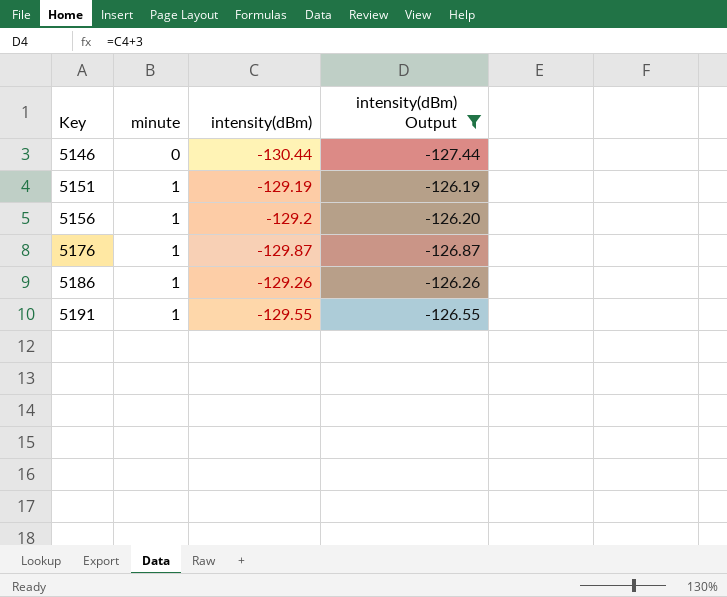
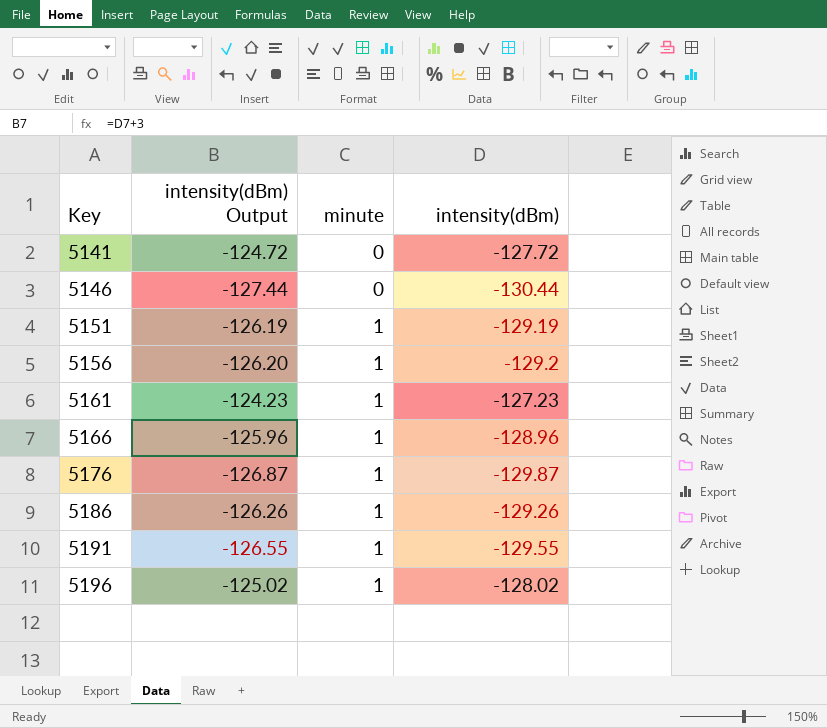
filter: intensity(dBm) Output <= -126.19 -> none
column intensity(dBm) Output | position: 4 -> 2

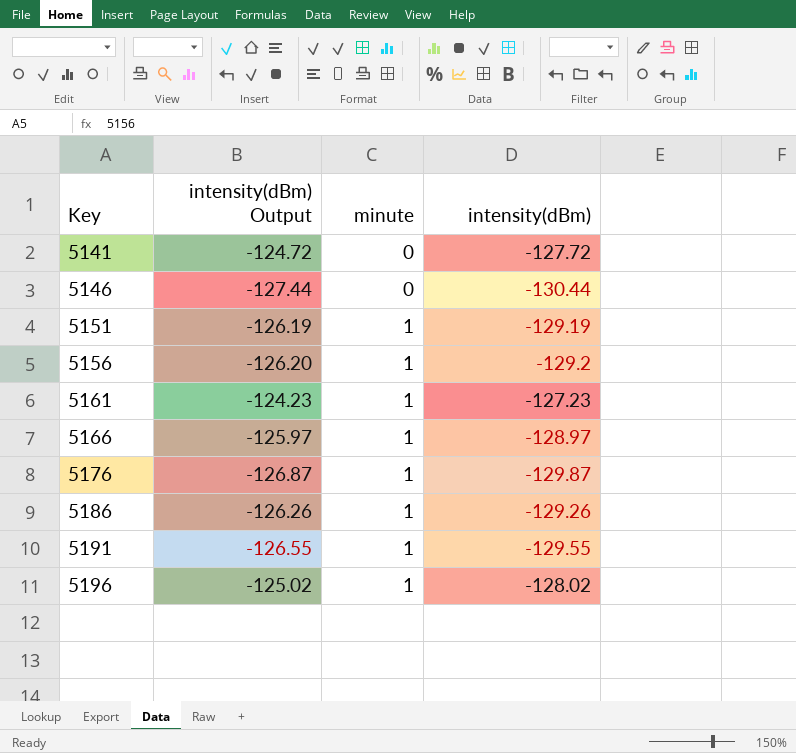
5166 | intensity(dBm) Output: -125.96 -> -125.97
5166 | intensity(dBm): -128.96 -> -128.97

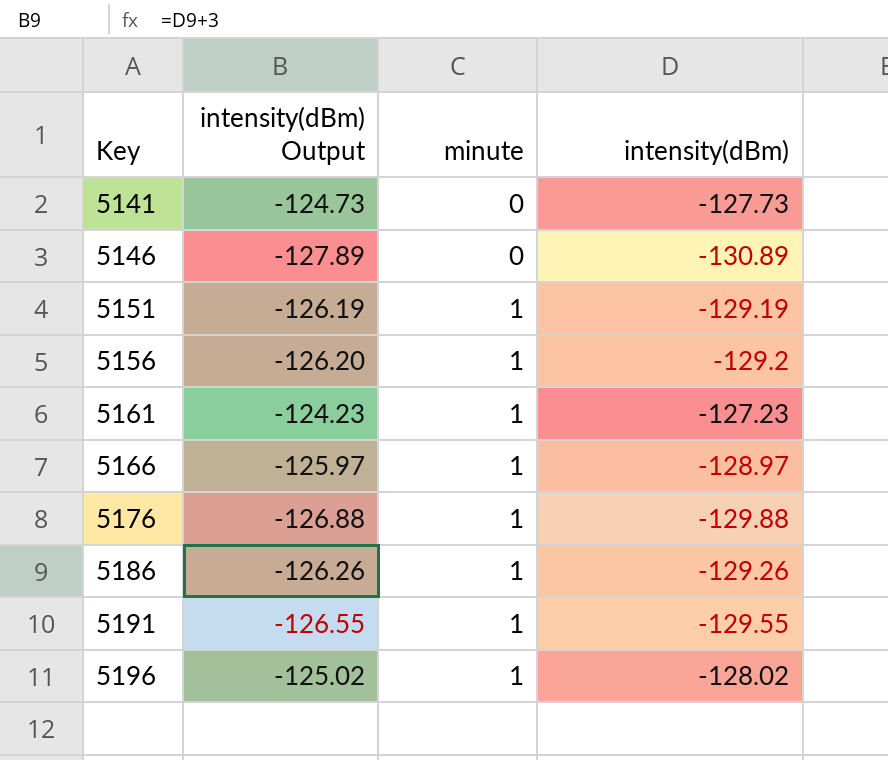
5141 | intensity(dBm) Output: -124.72 -> -124.73
5141 | intensity(dBm): -127.72 -> -127.73
5146 | intensity(dBm) Output: -127.44 -> -127.89
5146 | intensity(dBm): -130.44 -> -130.89
5176 | intensity(dBm) Output: -126.87 -> -126.88
5176 | intensity(dBm): -129.87 -> -129.88

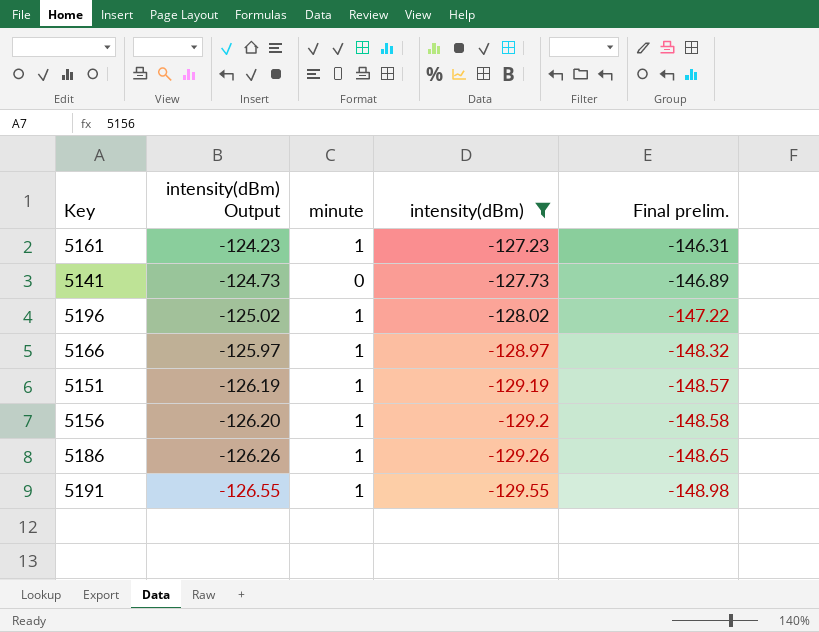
filter: none -> intensity(dBm) >= -129.55
row order: Key ascending -> intensity(dBm) Output descending
column Final prelim. | formula: none -> [intensity(dBm)] * 1.15

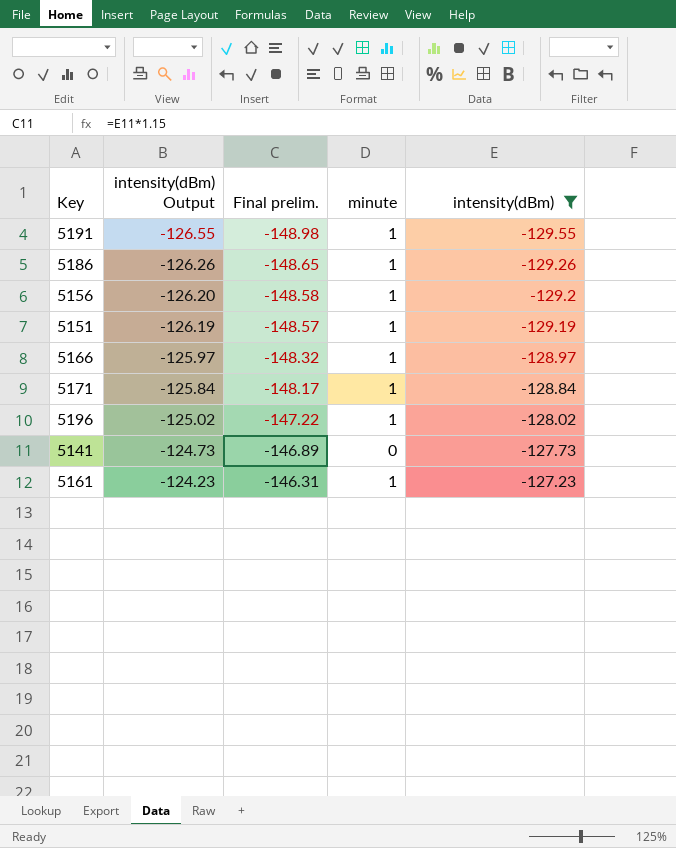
row order: intensity(dBm) Output descending -> intensity(dBm) Output ascending
column Final prelim. | position: 5 -> 3
row 5171: none -> -125.84 | -148.17 | 1 | -128.84

